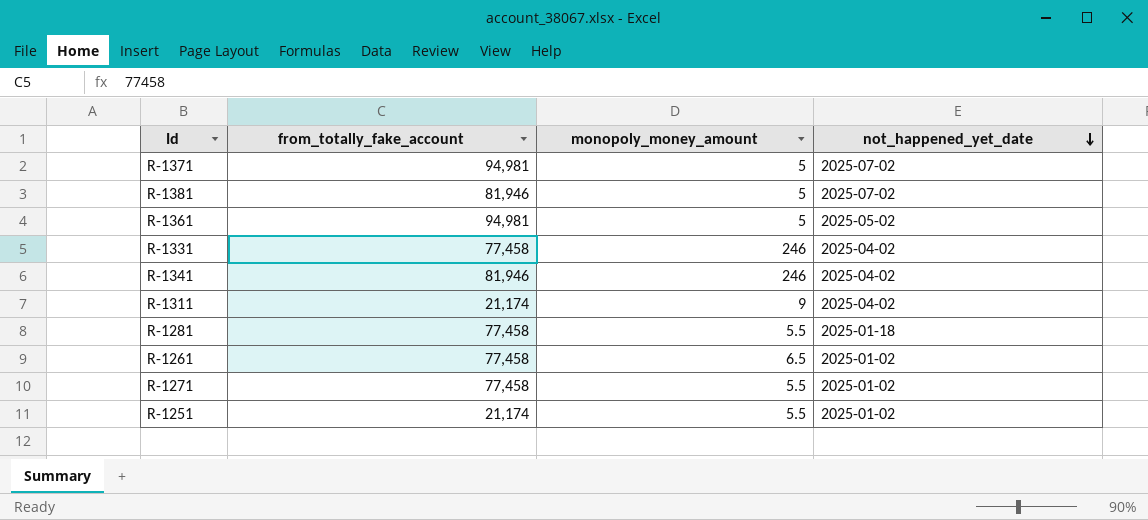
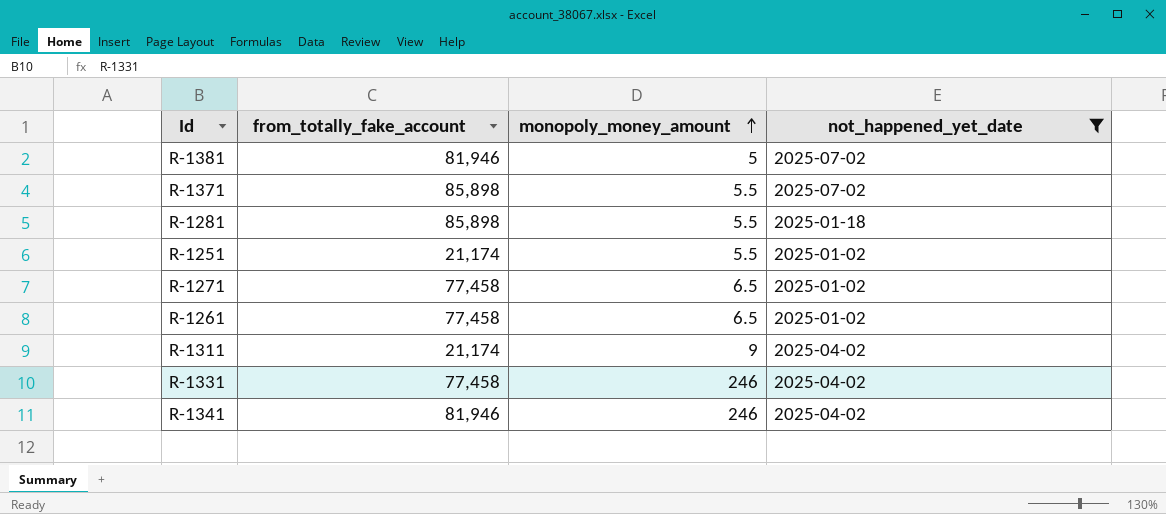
filter: none -> not_happened_yet_date != 2025-05-02
row order: not_happened_yet_date descending -> monopoly_money_amount ascending
R-1371 | from_totally_fake_account: 94,981 -> 85,898
R-1371 | monopoly_money_amount: 5 -> 5.5
R-1281 | from_totally_fake_account: 77,458 -> 85,898
R-1271 | monopoly_money_amount: 5.5 -> 6.5

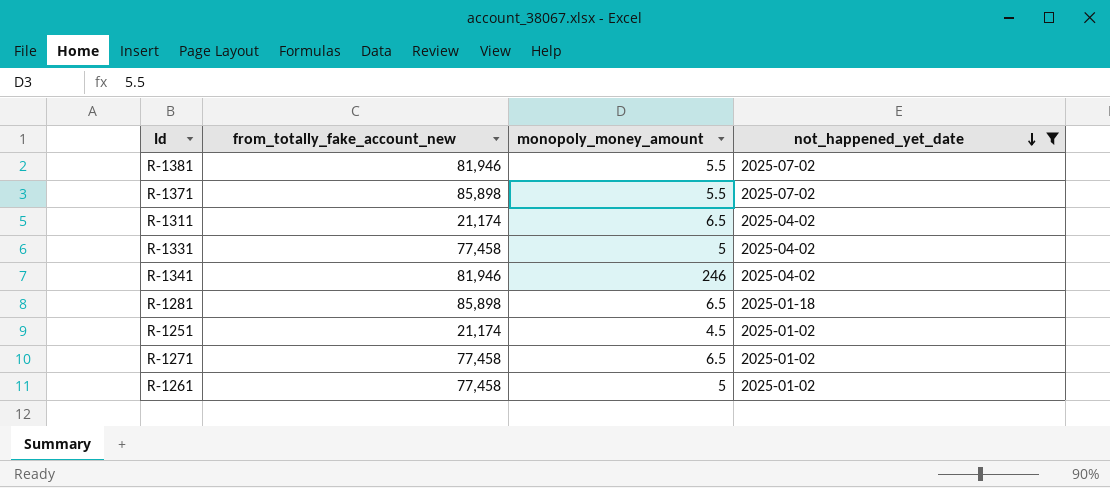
row order: monopoly_money_amount ascending -> not_happened_yet_date descending
column name: from_totally_fake_account -> from_totally_fake_account_new
R-1381 | monopoly_money_amount: 5 -> 5.5
R-1311 | monopoly_money_amount: 9 -> 6.5
R-1331 | monopoly_money_amount: 246 -> 5
R-1281 | monopoly_money_amount: 5.5 -> 6.5
R-1251 | monopoly_money_amount: 5.5 -> 4.5
R-1261 | monopoly_money_amount: 6.5 -> 5

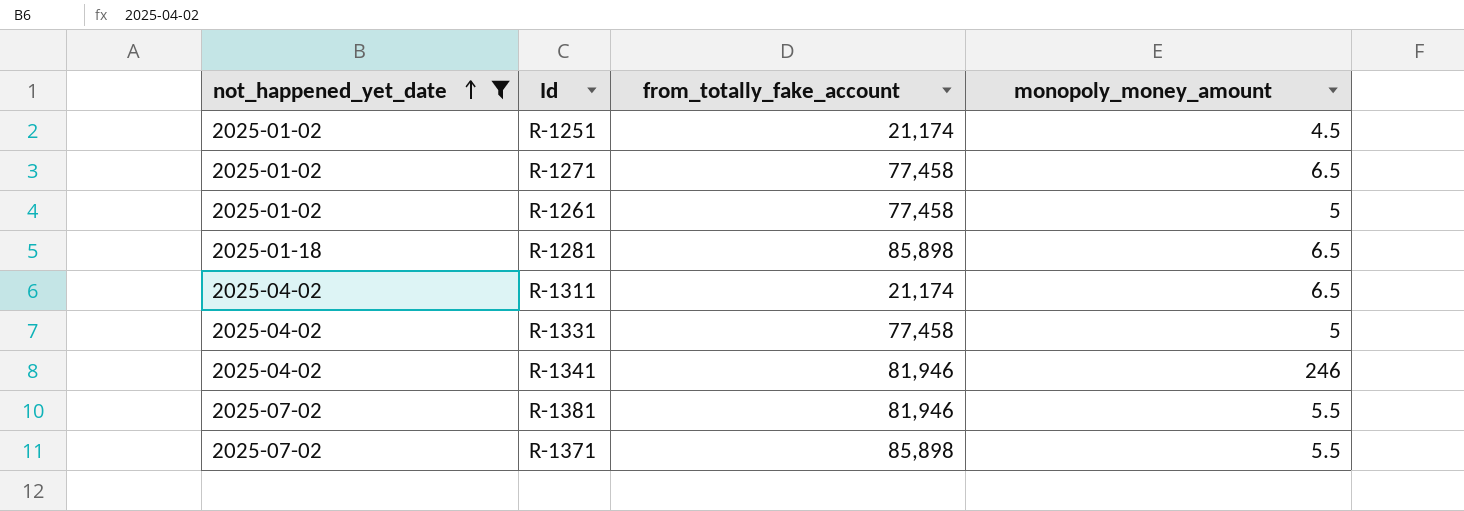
row order: not_happened_yet_date descending -> not_happened_yet_date ascending
column not_happened_yet_date | position: 4 -> 1
column name: from_totally_fake_account_new -> from_totally_fake_account

